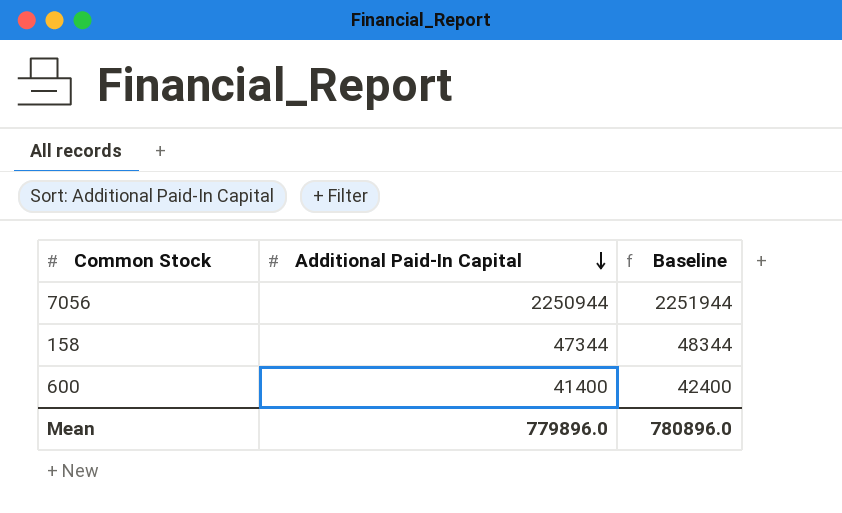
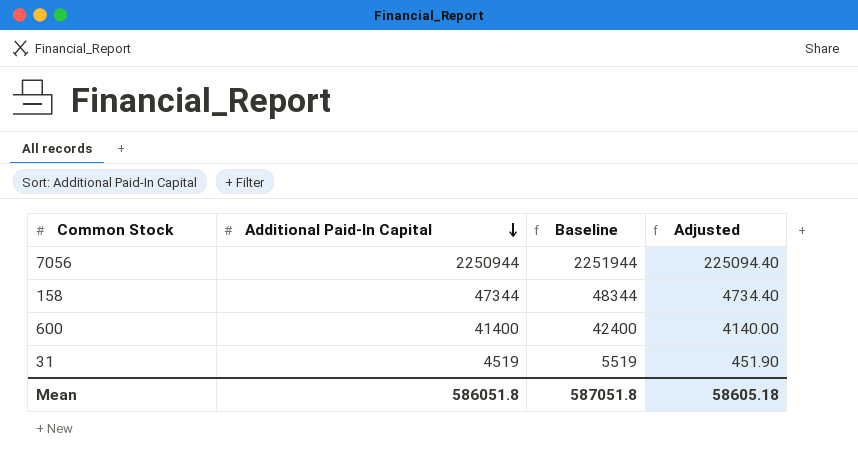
column Adjusted | formula: none -> [Additional Paid-In Capital] * 0.1
row 31: none -> 4519 | 5519 | 451.90
Mean | Additional Paid-In Capital: 779896.0 -> 586051.8
Mean | Baseline: 780896.0 -> 587051.8

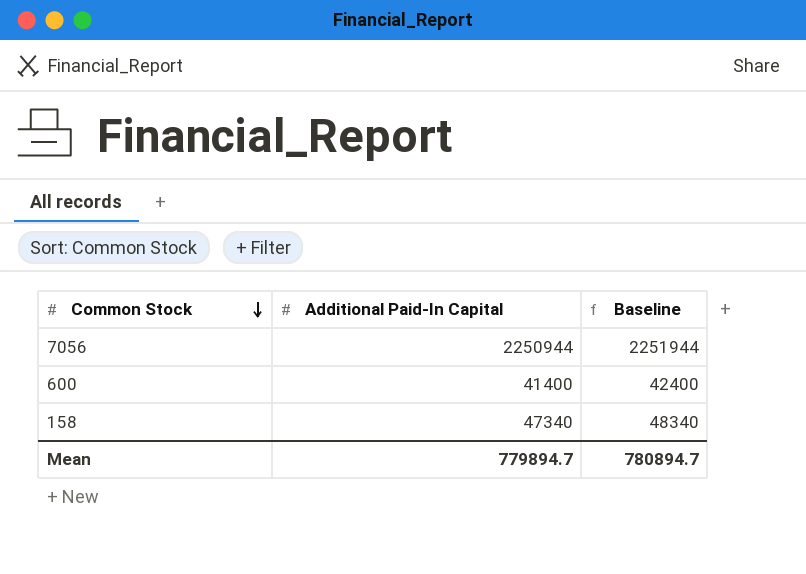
row order: Additional Paid-In Capital descending -> Common Stock descending
column Adjusted | formula: [Additional Paid-In Capital] * 0.1 -> none
row 31: 4519 | 5519 | 451.90 -> none
158 | Additional Paid-In Capital: 47344 -> 47340
158 | Baseline: 48344 -> 48340
Mean | Additional Paid-In Capital: 586051.8 -> 779894.7
Mean | Baseline: 587051.8 -> 780894.7

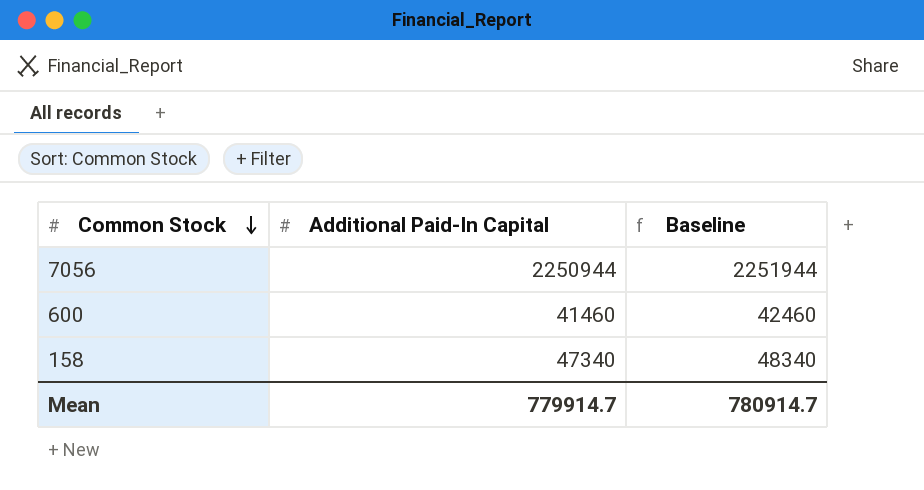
600 | Additional Paid-In Capital: 41400 -> 41460
600 | Baseline: 42400 -> 42460
Mean | Additional Paid-In Capital: 779894.7 -> 779914.7
Mean | Baseline: 780894.7 -> 780914.7

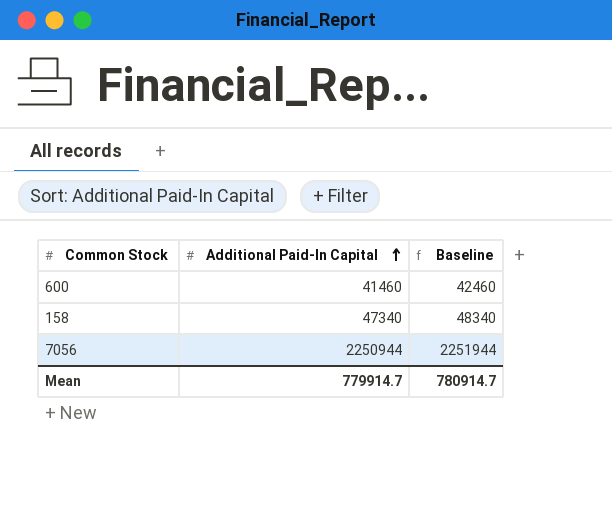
row order: Common Stock descending -> Additional Paid-In Capital ascending

